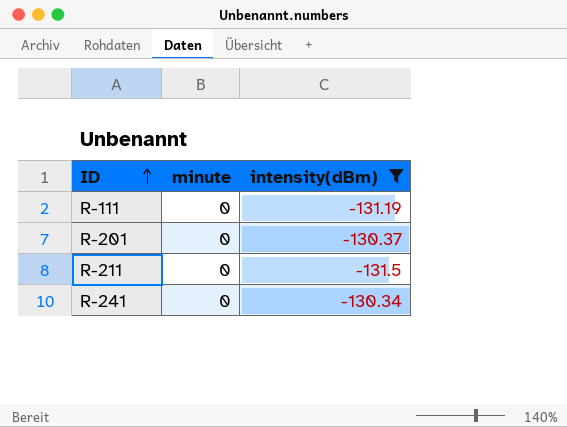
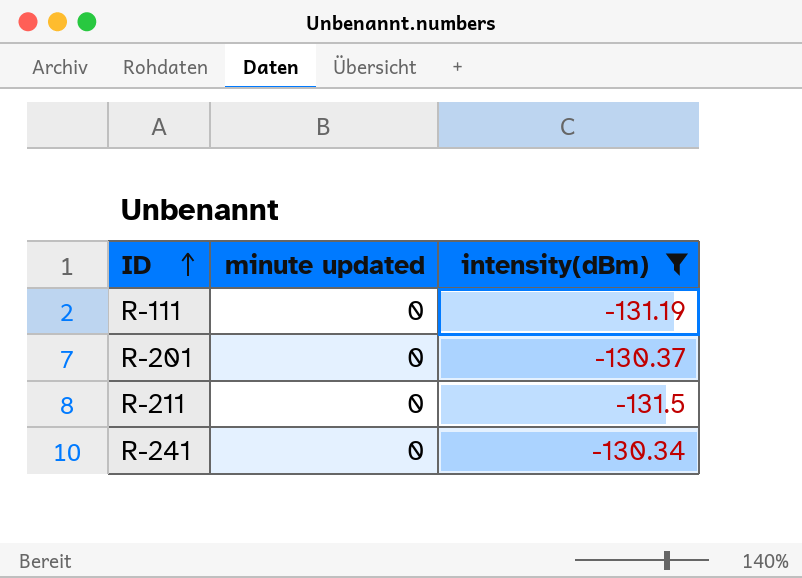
column name: minute -> minute updated

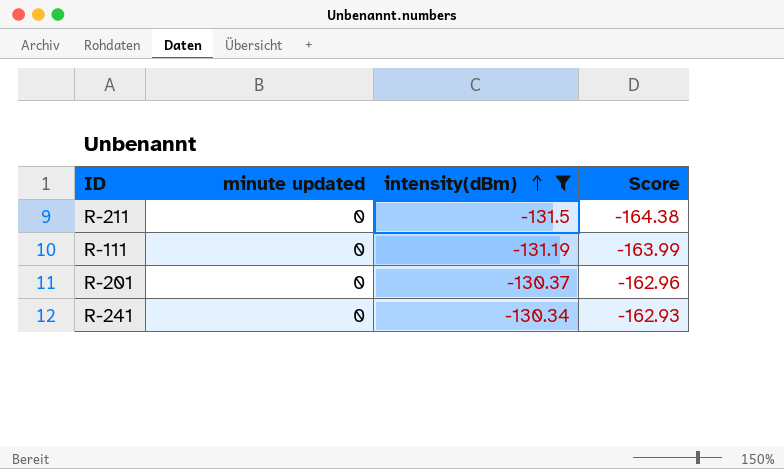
row order: ID ascending -> intensity(dBm) ascending
column Score | formula: none -> [intensity(dBm)] * 1.25

